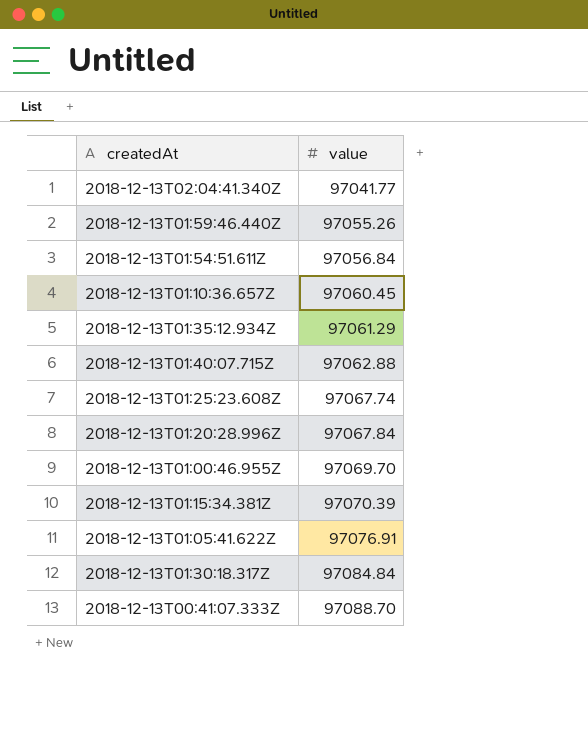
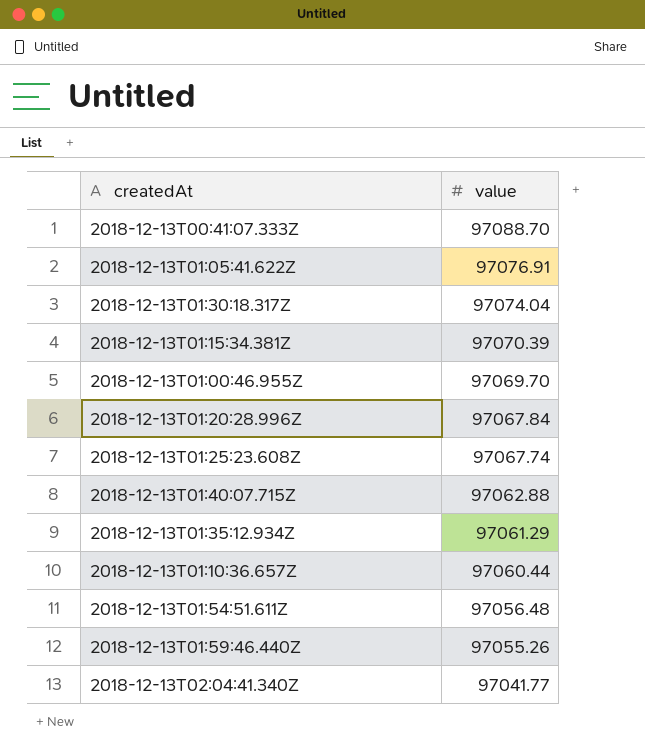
row order: value ascending -> value descending
2018-12-13T01:30:18.317Z | value: 97084.84 -> 97074.04
2018-12-13T01:10:36.657Z | value: 97060.45 -> 97060.44
2018-12-13T01:54:51.611Z | value: 97056.84 -> 97056.48

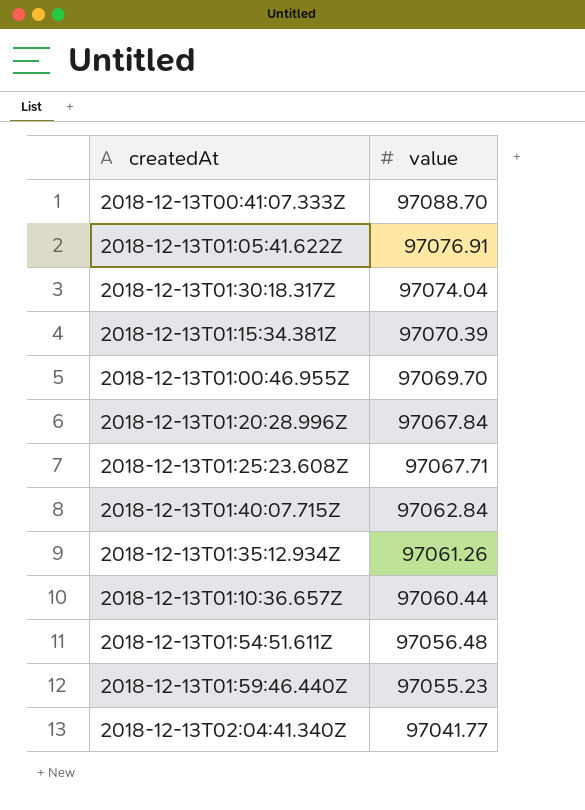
2018-12-13T01:25:23.608Z | value: 97067.74 -> 97067.71
2018-12-13T01:40:07.715Z | value: 97062.88 -> 97062.84
2018-12-13T01:35:12.934Z | value: 97061.29 -> 97061.26
2018-12-13T01:59:46.440Z | value: 97055.26 -> 97055.23

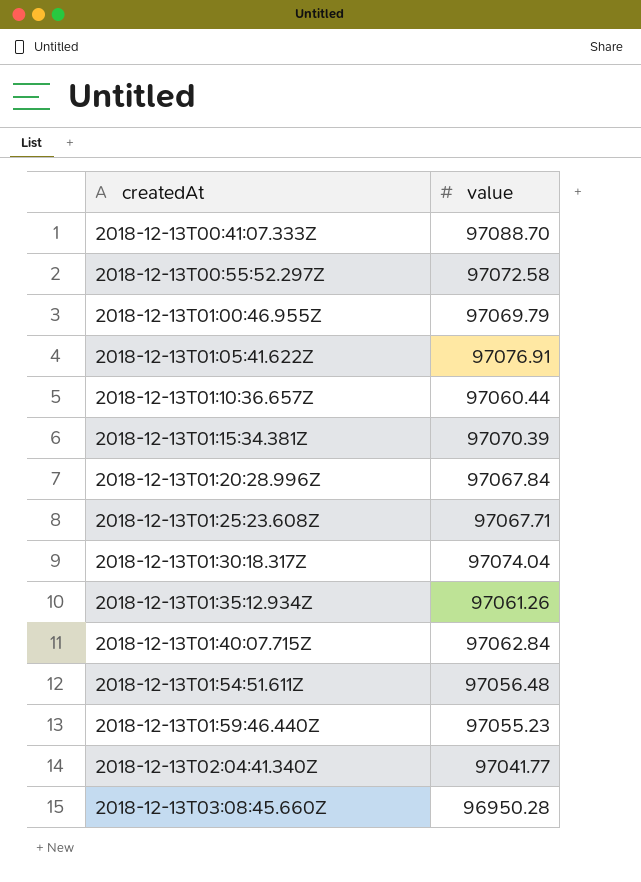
row order: value descending -> createdAt ascending
row 2018-12-13T00:55:52.297Z: none -> 97072.58
2018-12-13T01:00:46.955Z | value: 97069.70 -> 97069.79
row 2018-12-13T03:08:45.660Z: none -> 96950.28

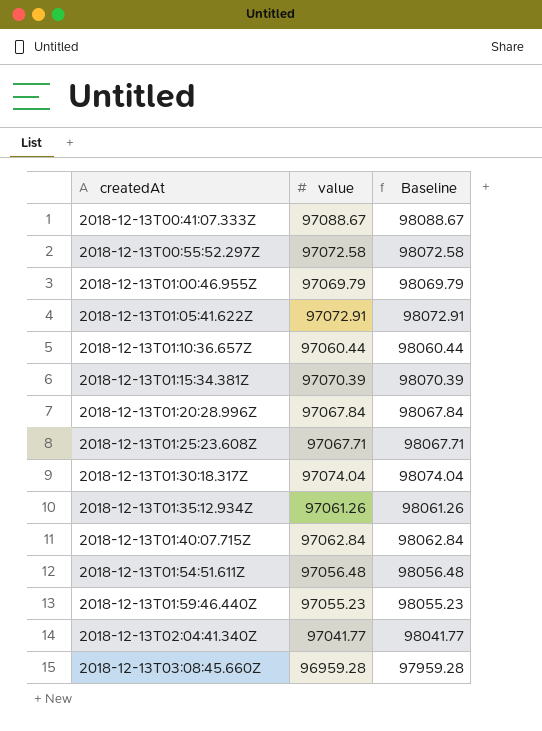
column Baseline | formula: none -> [value] + 1000
2018-12-13T00:41:07.333Z | value: 97088.70 -> 97088.67
2018-12-13T01:05:41.622Z | value: 97076.91 -> 97072.91
2018-12-13T03:08:45.660Z | value: 96950.28 -> 96959.28

